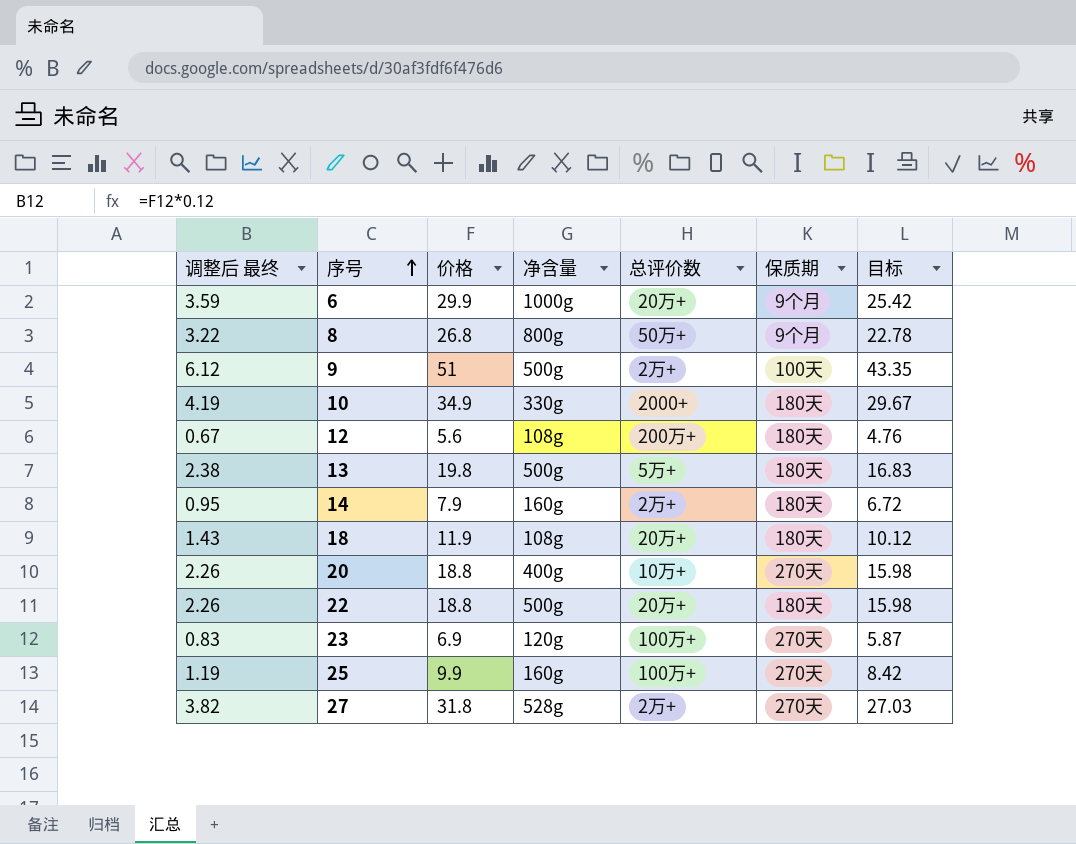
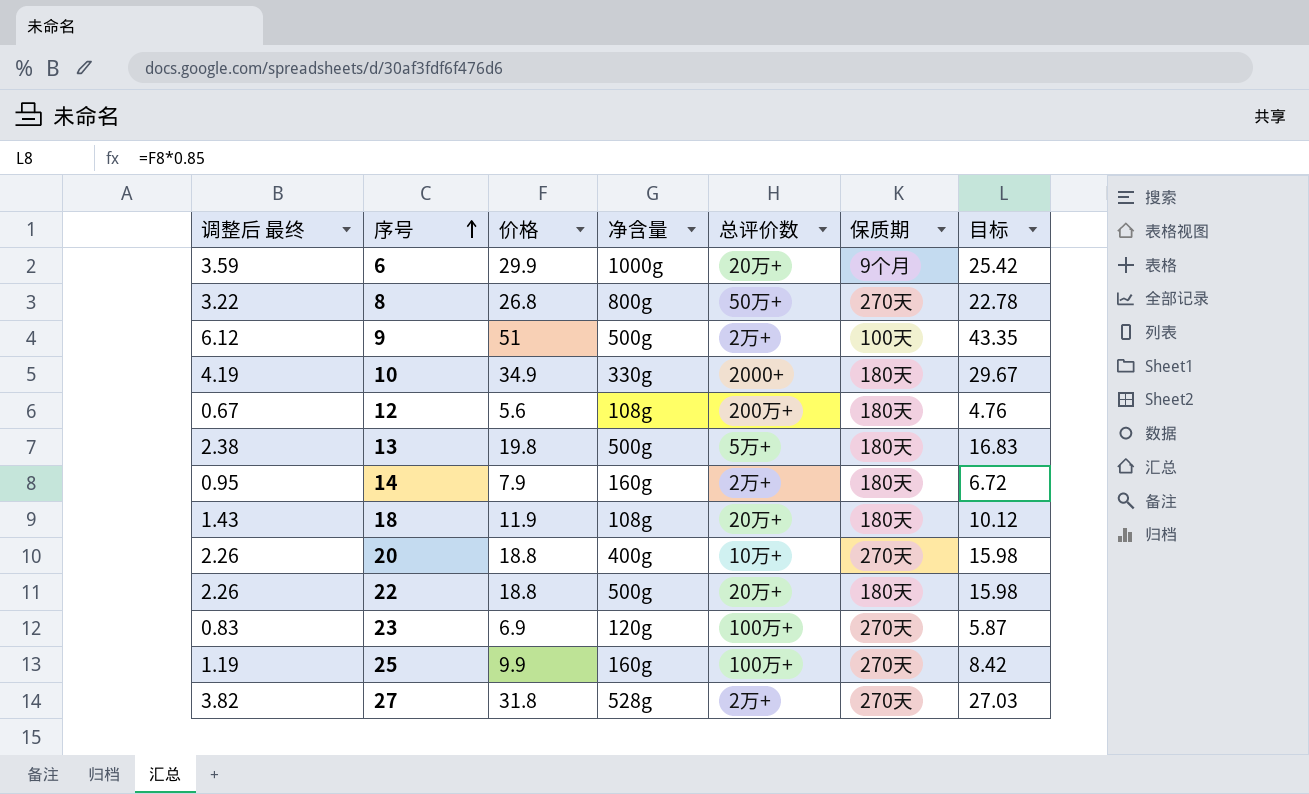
8 | 保质期: 9个月 -> 270天

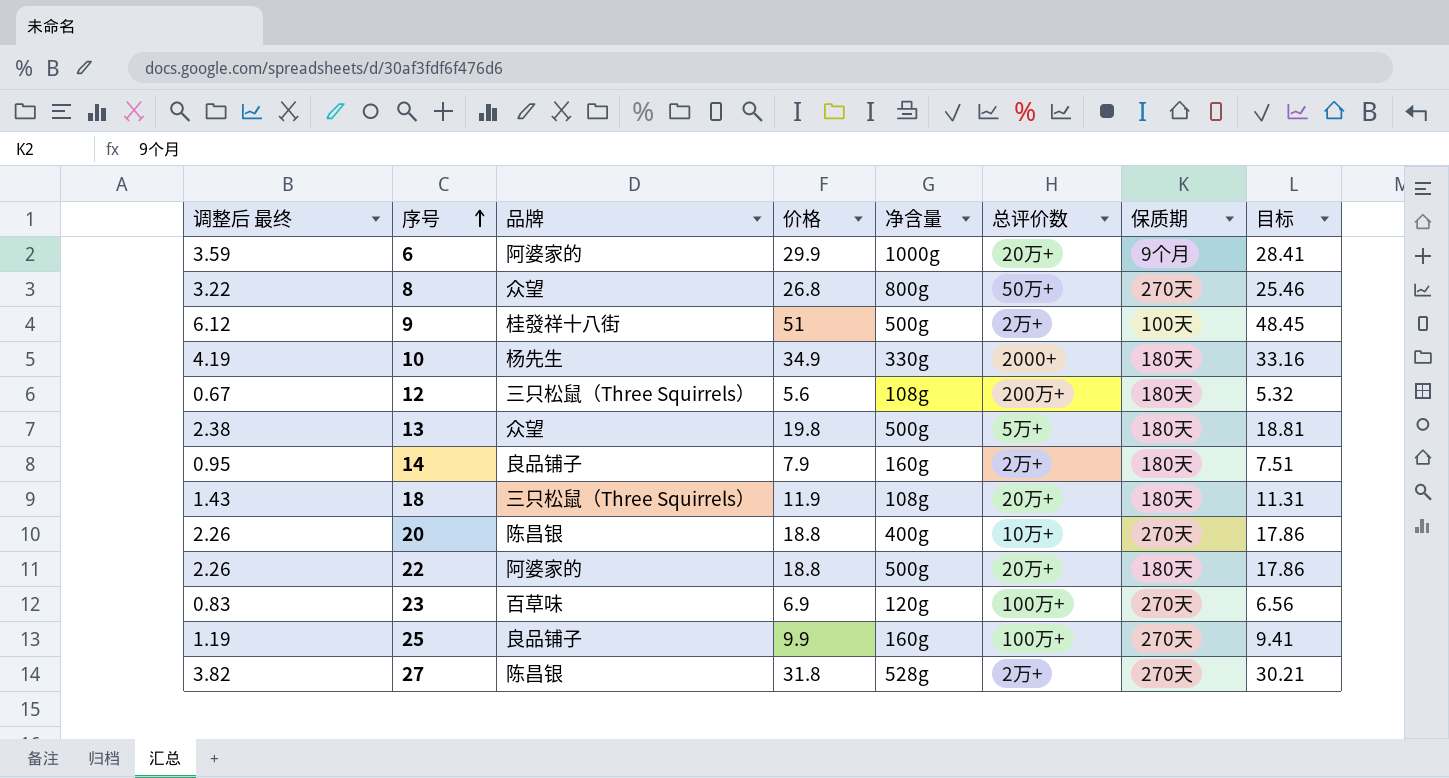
column 品牌 | position: none -> 3
column 目标 | formula: [价格] * 0.85 -> [价格] * 0.95

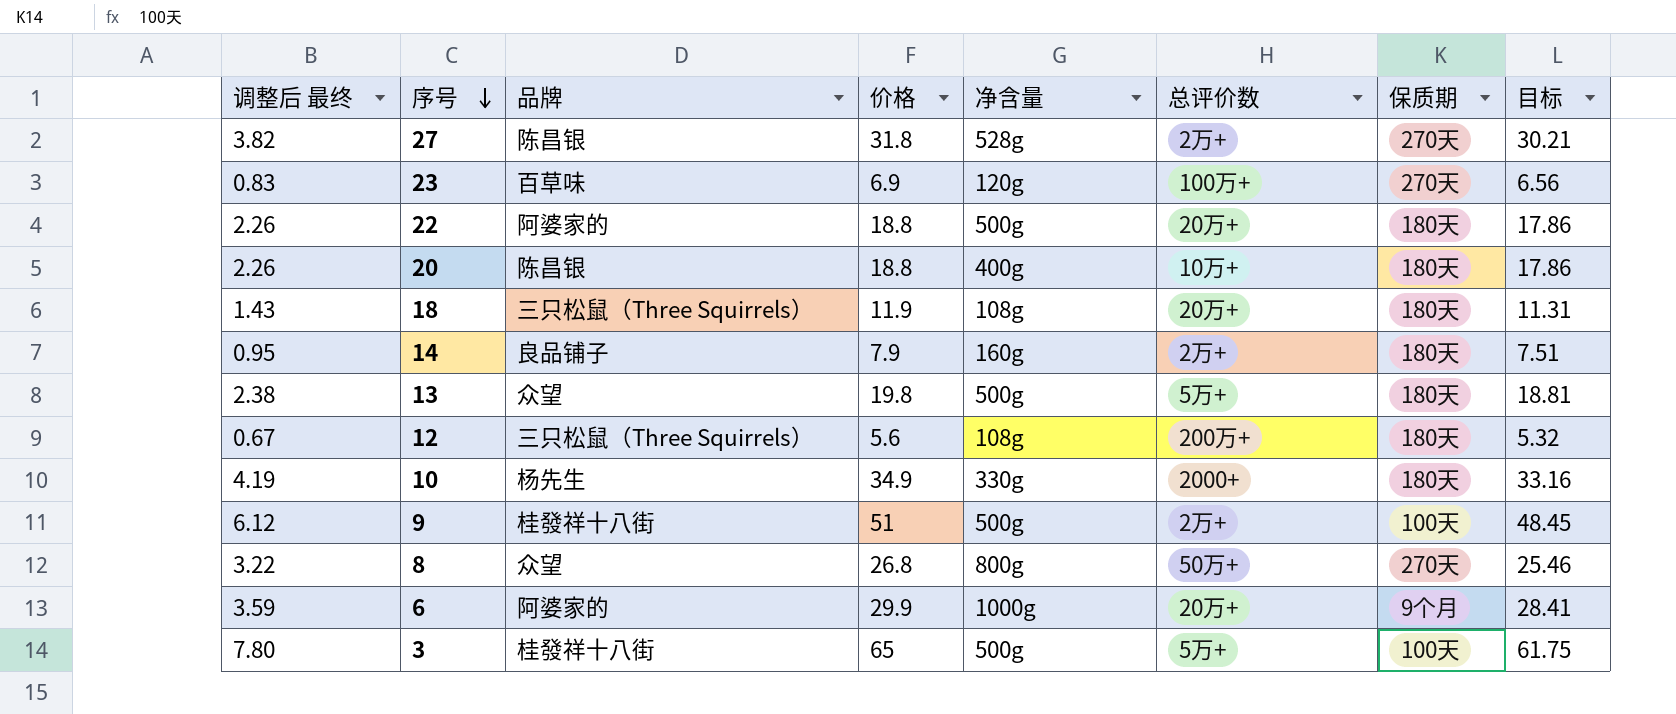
row order: 序号 ascending -> 序号 descending
row 25: 1.19 | 良品铺子 | 9.9 | 160g | 100万+ | 270天 | 9.41 -> none
20 | 保质期: 270天 -> 180天
row 3: none -> 7.80 | 桂發祥十八街 | 65 | 500g | 5万+ | 100天 | 61.75

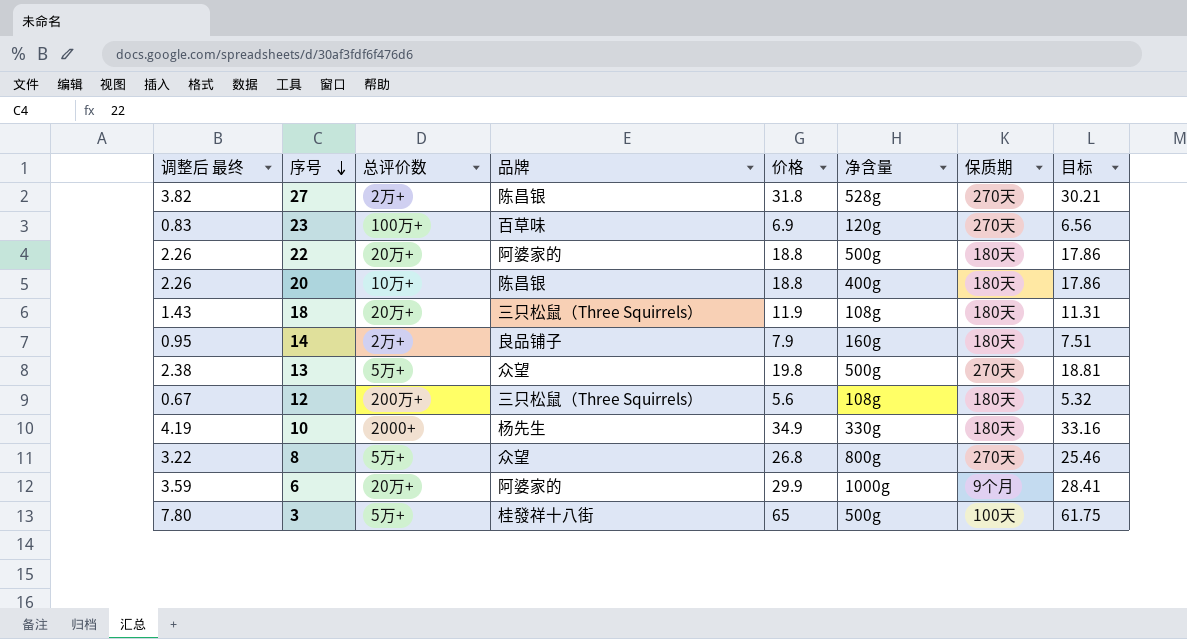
column 总评价数 | position: 6 -> 3
row 9: 6.12 | 桂發祥十八街 | 51 | 500g | 2万+ | 100天 | 48.45 -> none
13 | 保质期: 180天 -> 270天
8 | 总评价数: 50万+ -> 5万+

